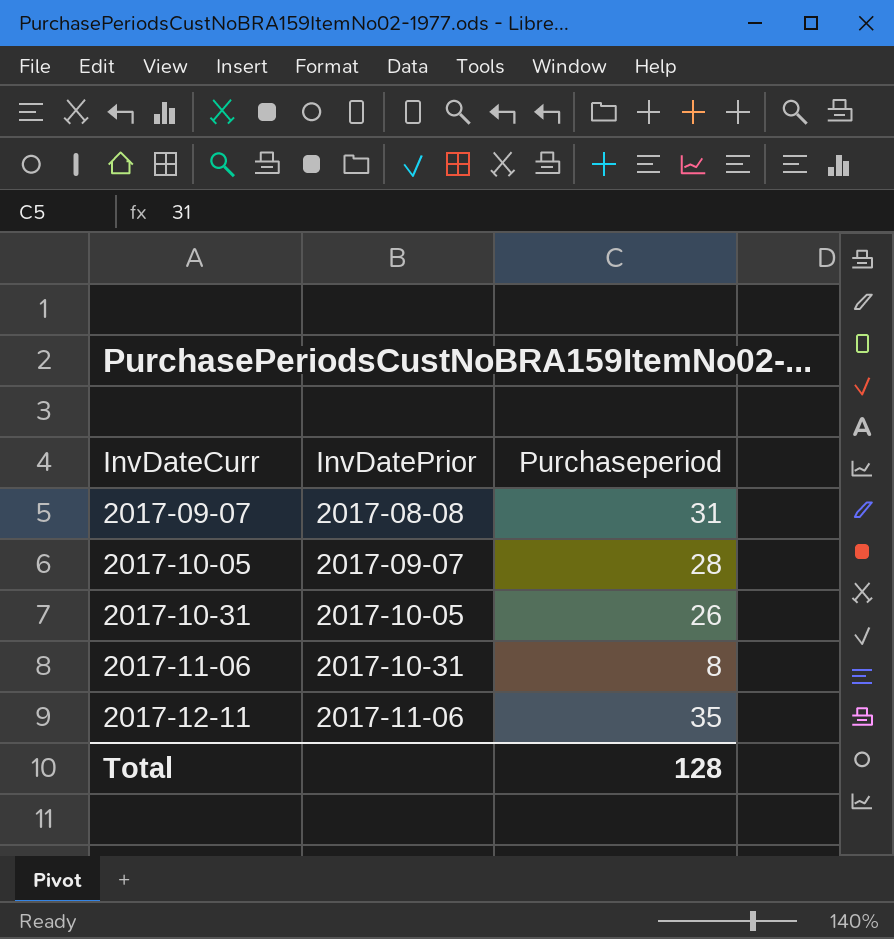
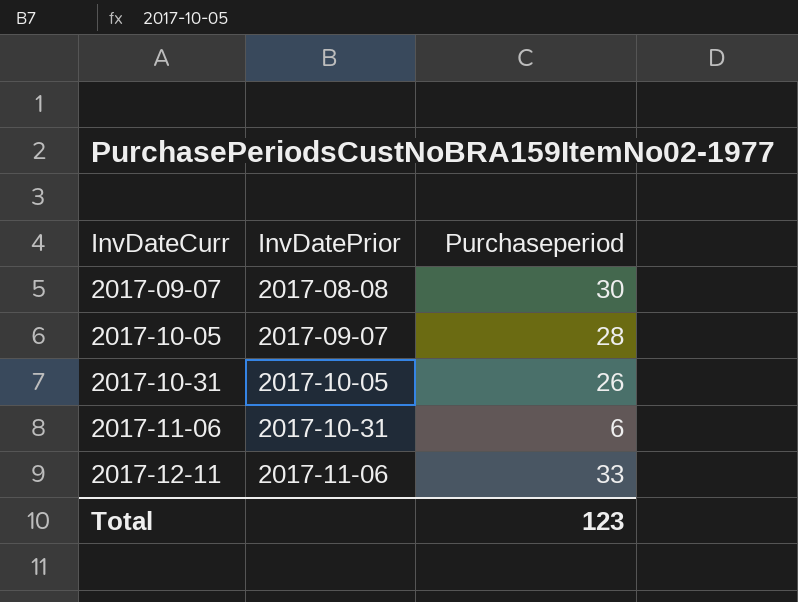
2017-09-07 | Purchaseperiod: 31 -> 30
2017-11-06 | Purchaseperiod: 8 -> 6
2017-12-11 | Purchaseperiod: 35 -> 33
Total | Purchaseperiod: 128 -> 123

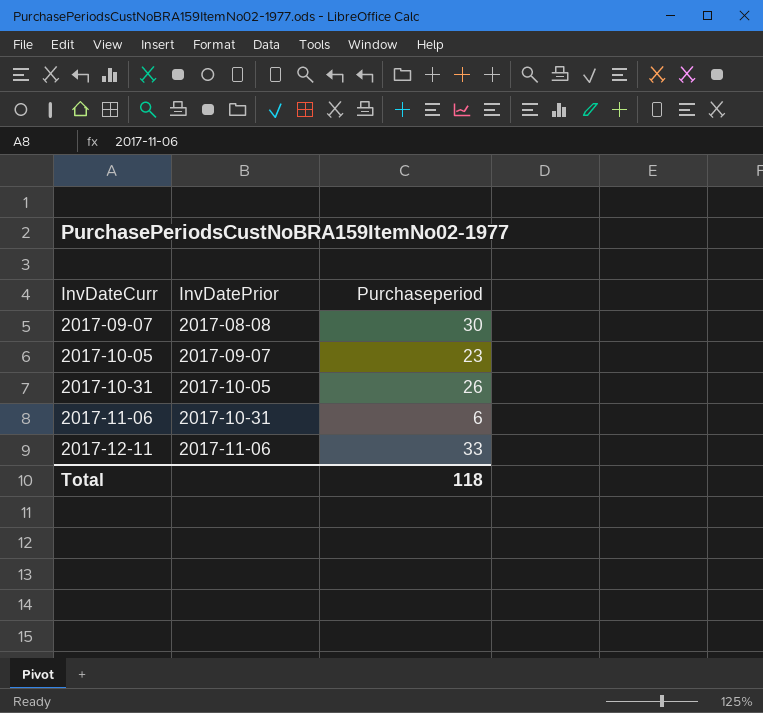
2017-10-05 | Purchaseperiod: 28 -> 23
Total | Purchaseperiod: 123 -> 118

